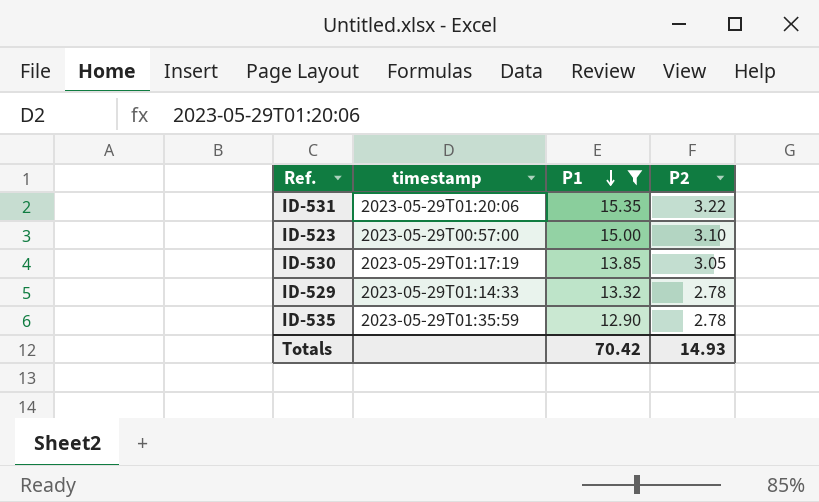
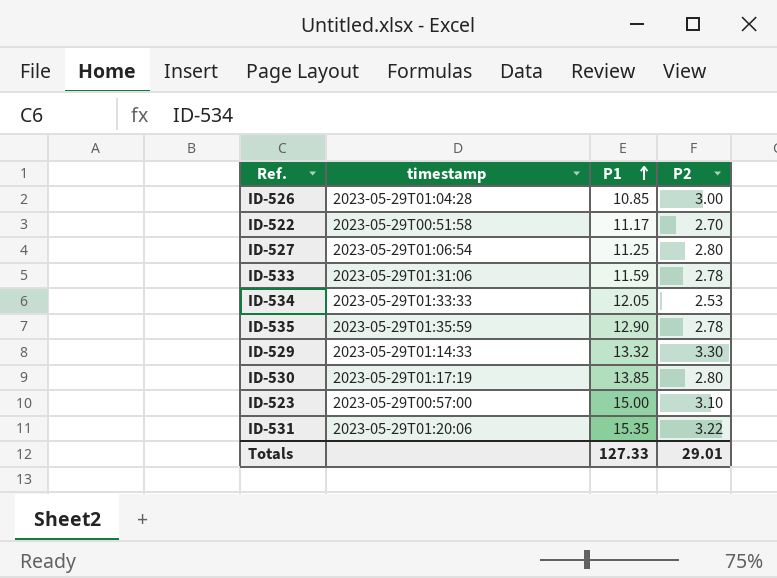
filter: P1 >= 12.90 -> none
row order: P1 descending -> P1 ascending
ID-529 | P2: 2.78 -> 3.30
ID-530 | P2: 3.05 -> 2.80
Totals | P1: 70.42 -> 127.33
Totals | P2: 14.93 -> 29.01

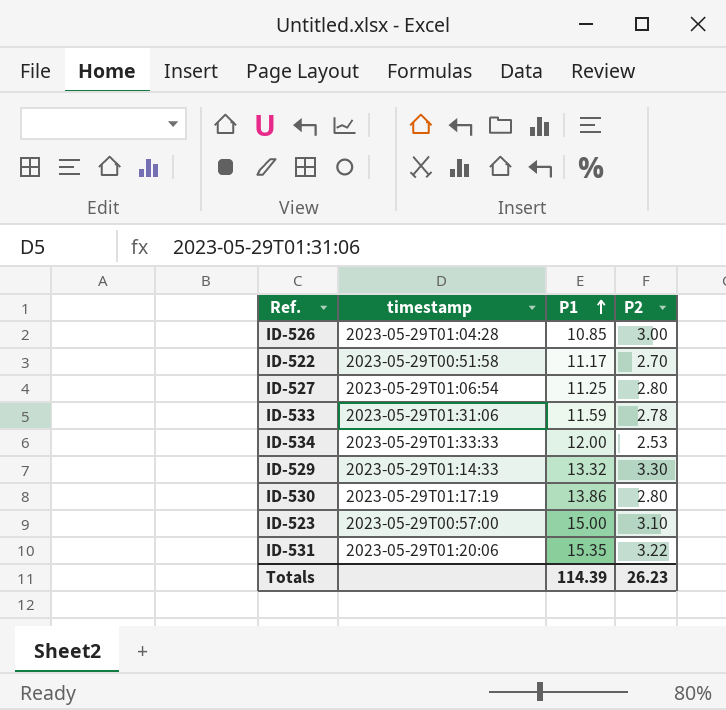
row ID-535: 2023-05-29T01:35:59 | 12.90 | 2.78 -> none
ID-534 | P1: 12.05 -> 12.00
ID-530 | P1: 13.85 -> 13.86
Totals | P1: 127.33 -> 114.39
Totals | P2: 29.01 -> 26.23

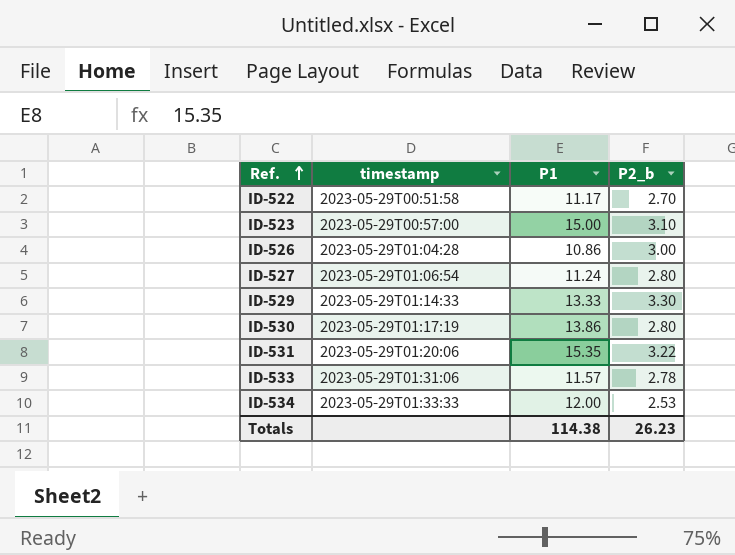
row order: P1 ascending -> Ref. ascending
column name: P2 -> P2_b
ID-526 | P1: 10.85 -> 10.86
ID-527 | P1: 11.25 -> 11.24
ID-529 | P1: 13.32 -> 13.33
ID-533 | P1: 11.59 -> 11.57
Totals | P1: 114.39 -> 114.38

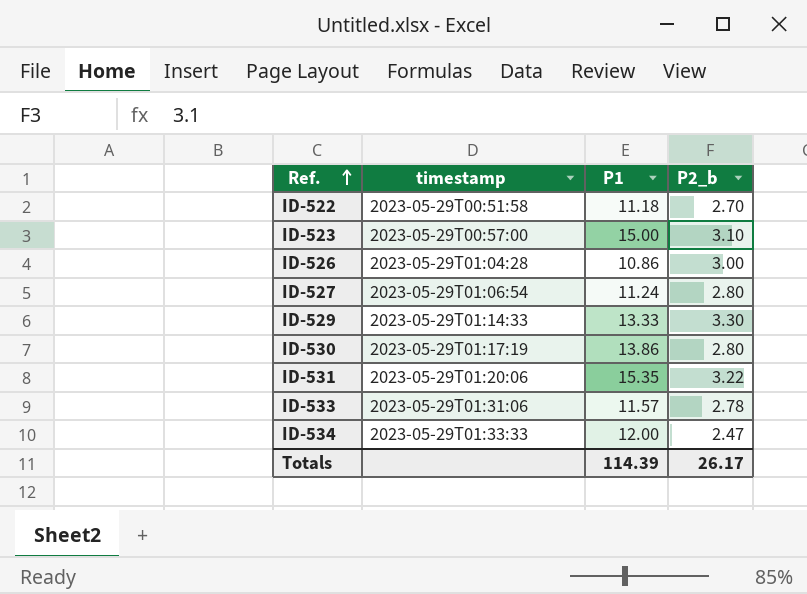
ID-522 | P1: 11.17 -> 11.18
ID-534 | P2_b: 2.53 -> 2.47
Totals | P1: 114.38 -> 114.39
Totals | P2_b: 26.23 -> 26.17

